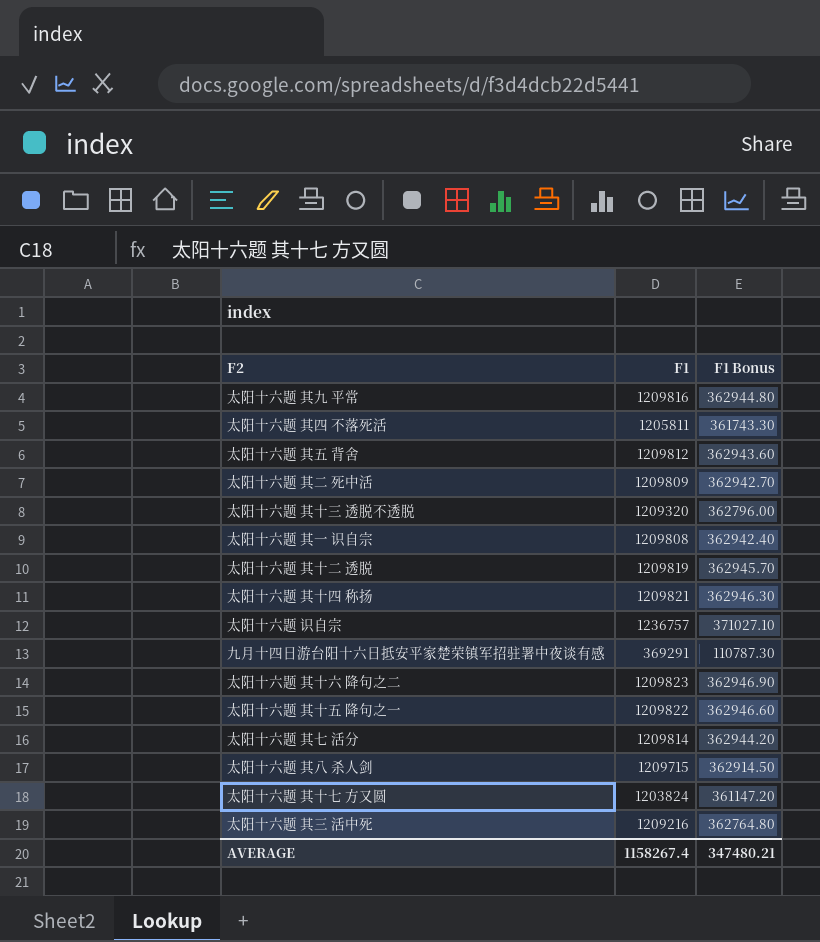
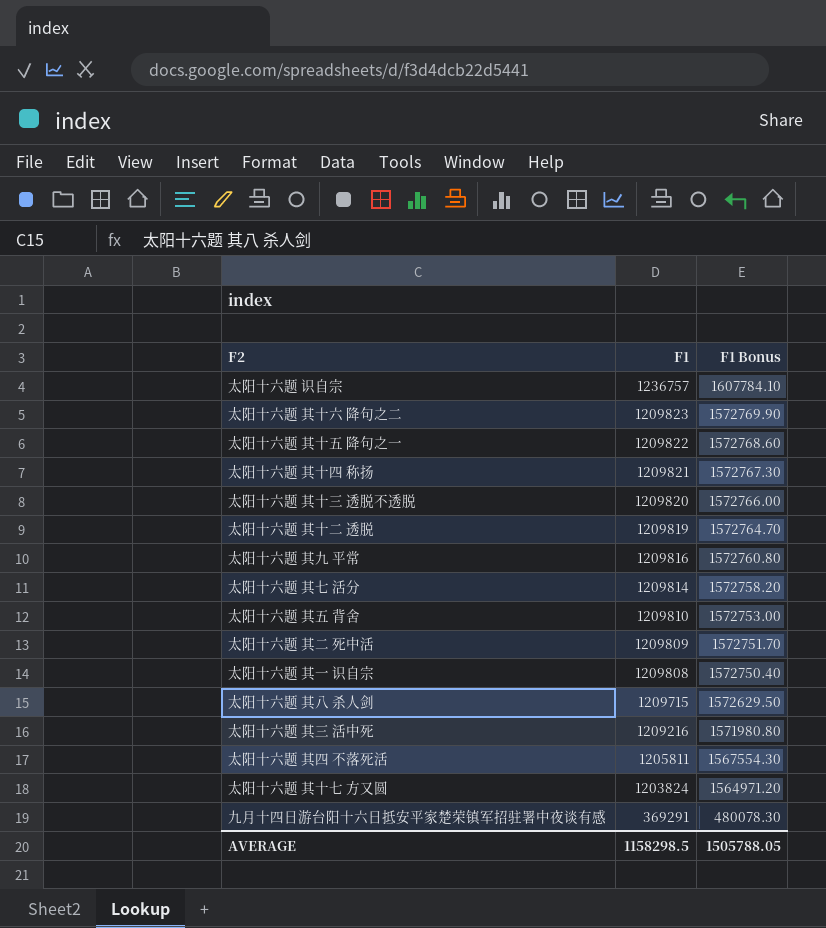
row order: none -> F1 descending
column F1 Bonus | formula: [F1] * 0.3 -> [F1] * 1.3
太阳十六题 其十三 透脱不透脱 | F1: 1209320 -> 1209820
太阳十六题 其五 背舍 | F1: 1209812 -> 1209810
AVERAGE | F1: 1158267.4 -> 1158298.5
AVERAGE | F1 Bonus: 347480.21 -> 1505788.05

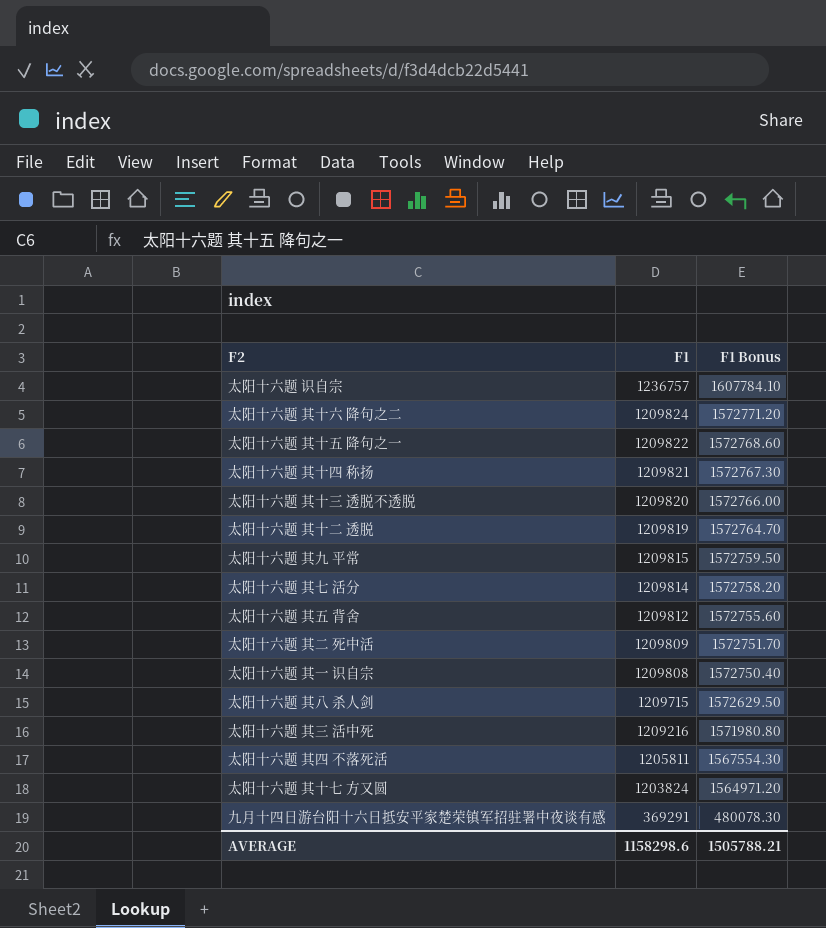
太阳十六题 其十六 降句之二 | F1: 1209823 -> 1209824
太阳十六题 其十六 降句之二 | F1 Bonus: 1572769.90 -> 1572771.20
太阳十六题 其九 平常 | F1: 1209816 -> 1209815
太阳十六题 其九 平常 | F1 Bonus: 1572760.80 -> 1572759.50
太阳十六题 其五 背舍 | F1: 1209810 -> 1209812
太阳十六题 其五 背舍 | F1 Bonus: 1572753.00 -> 1572755.60
AVERAGE | F1: 1158298.5 -> 1158298.6
AVERAGE | F1 Bonus: 1505788.05 -> 1505788.21

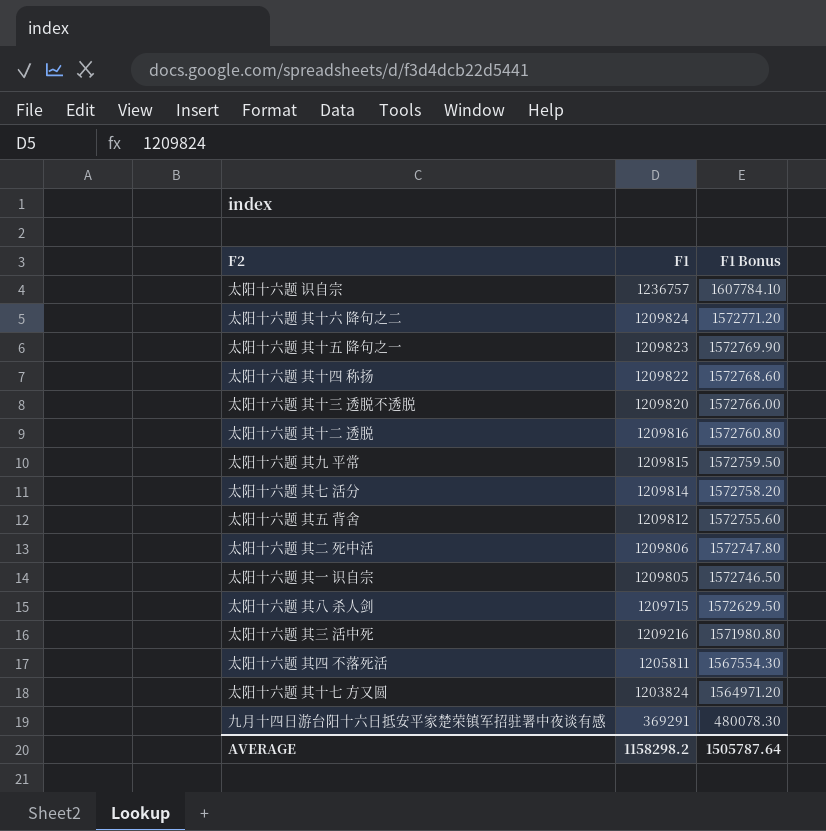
太阳十六题 其十五 降句之一 | F1: 1209822 -> 1209823
太阳十六题 其十五 降句之一 | F1 Bonus: 1572768.60 -> 1572769.90
太阳十六题 其十四 称扬 | F1: 1209821 -> 1209822
太阳十六题 其十四 称扬 | F1 Bonus: 1572767.30 -> 1572768.60
太阳十六题 其十二 透脱 | F1: 1209819 -> 1209816
太阳十六题 其十二 透脱 | F1 Bonus: 1572764.70 -> 1572760.80
太阳十六题 其二 死中活 | F1: 1209809 -> 1209806
太阳十六题 其二 死中活 | F1 Bonus: 1572751.70 -> 1572747.80
太阳十六题 其一 识自宗 | F1: 1209808 -> 1209805
太阳十六题 其一 识自宗 | F1 Bonus: 1572750.40 -> 1572746.50
AVERAGE | F1: 1158298.6 -> 1158298.2
AVERAGE | F1 Bonus: 1505788.21 -> 1505787.64

